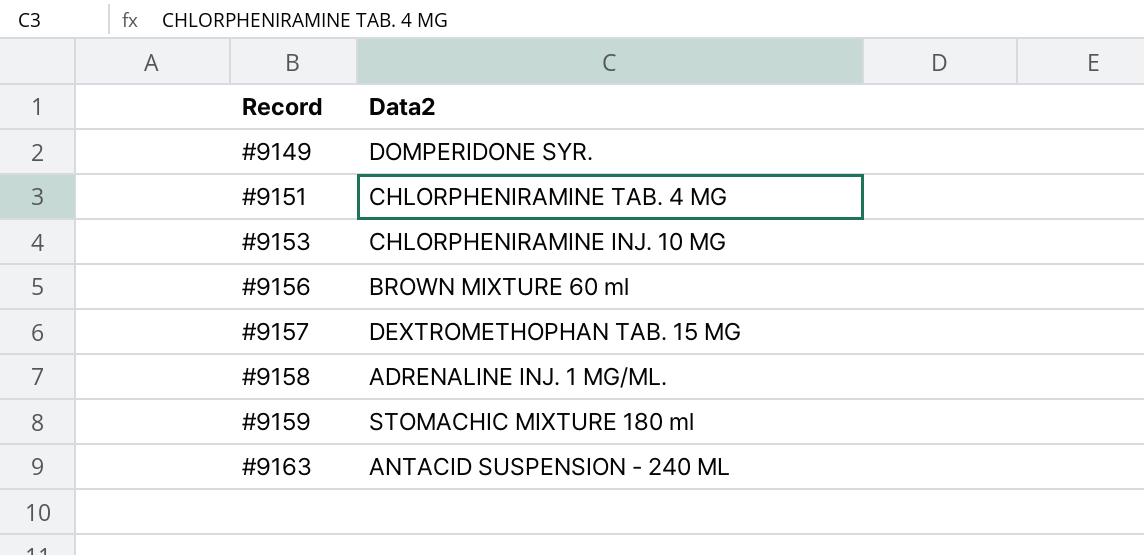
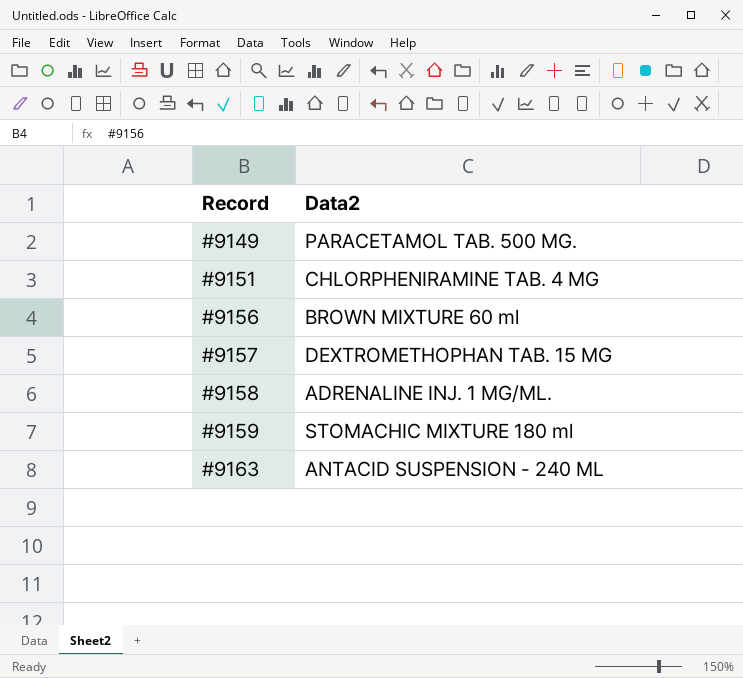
row #9153: CHLORPHENIRAMINE INJ. 10 MG -> none
#9149 | Data2: DOMPERIDONE SYR. -> PARACETAMOL TAB. 500 MG.

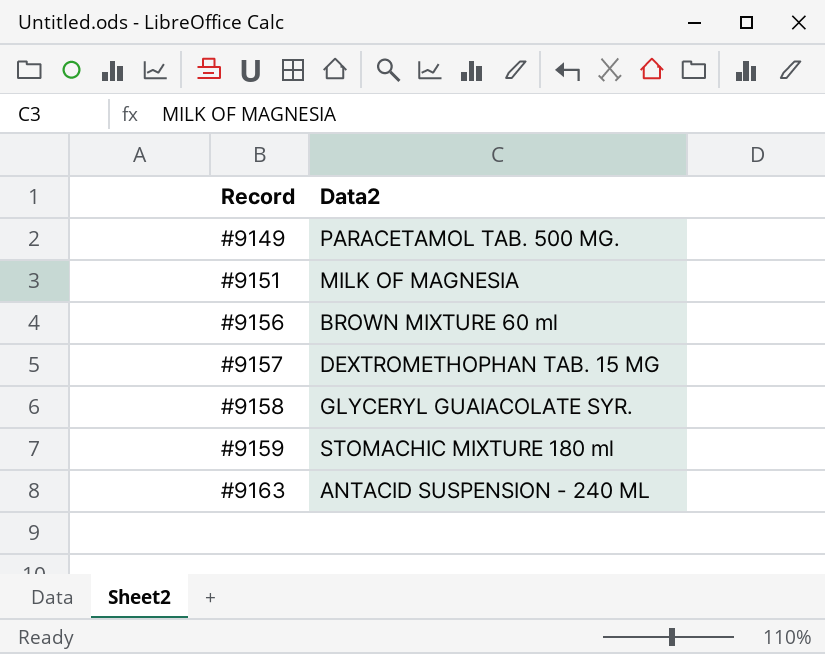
#9151 | Data2: CHLORPHENIRAMINE TAB. 4 MG -> MILK OF MAGNESIA
#9158 | Data2: ADRENALINE INJ. 1 MG/ML. -> GLYCERYL GUAIACOLATE SYR.

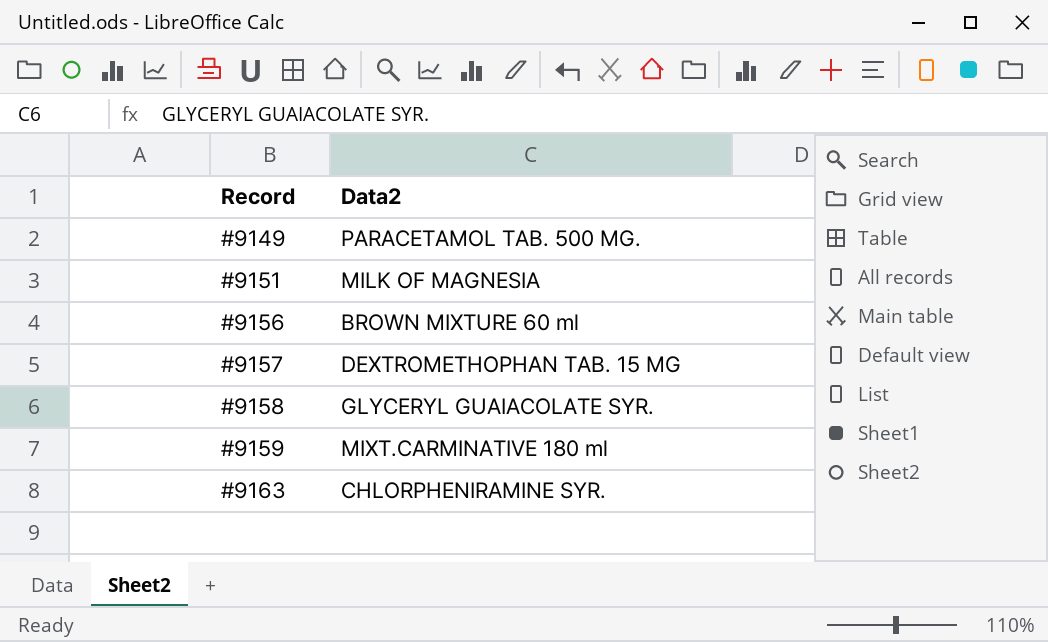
#9159 | Data2: STOMACHIC MIXTURE 180 ml -> MIXT.CARMINATIVE 180 ml
#9163 | Data2: ANTACID SUSPENSION - 240 ML -> CHLORPHENIRAMINE SYR.

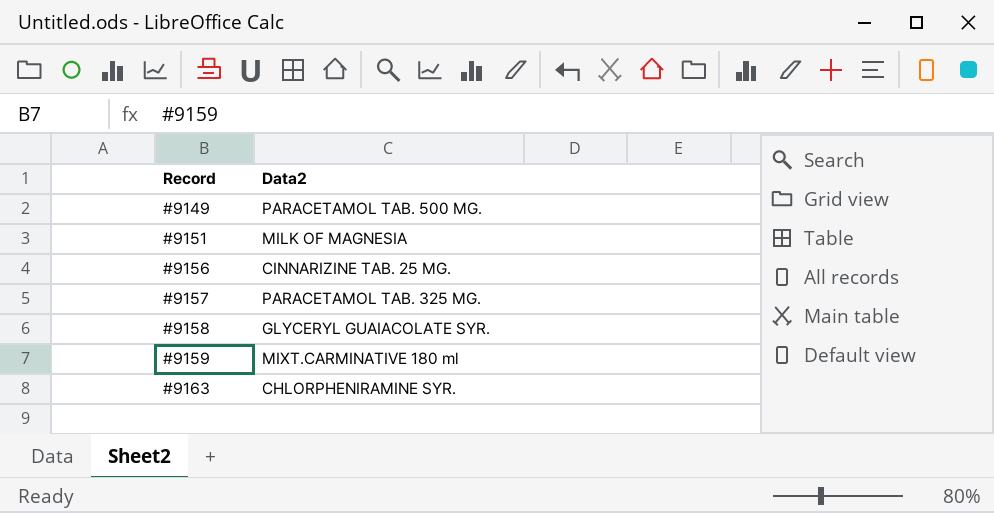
#9156 | Data2: BROWN MIXTURE 60 ml -> CINNARIZINE TAB. 25 MG.
#9157 | Data2: DEXTROMETHOPHAN TAB. 15 MG -> PARACETAMOL TAB. 325 MG.

